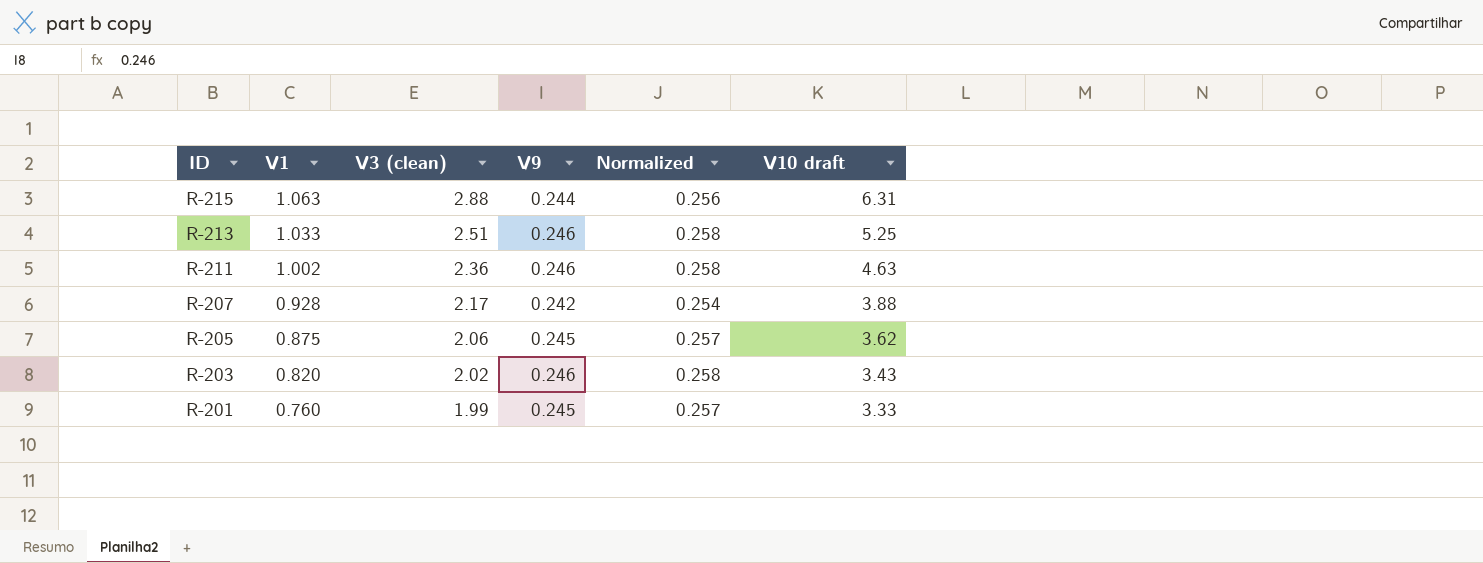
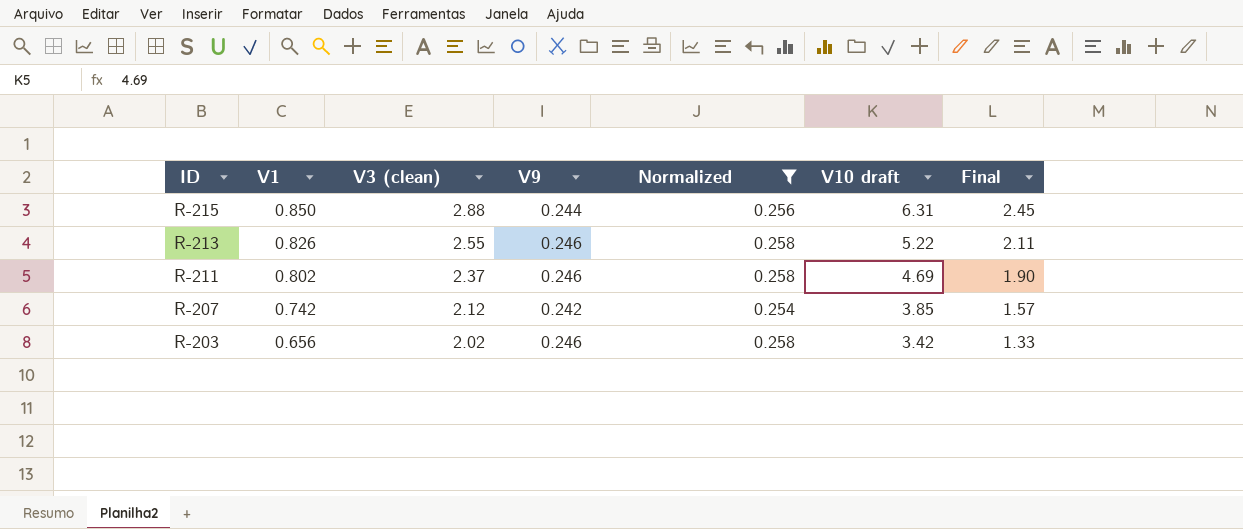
filter: none -> Normalized != 0.257
column Final | formula: none -> [V1] * [V3 (clean)]
R-215 | V1: 1.063 -> 0.850
R-213 | V1: 1.033 -> 0.826
R-213 | V3 (clean): 2.51 -> 2.55
R-213 | V10 draft: 5.25 -> 5.22
R-211 | V1: 1.002 -> 0.802
R-211 | V3 (clean): 2.36 -> 2.37
R-211 | V10 draft: 4.63 -> 4.69
R-207 | V1: 0.928 -> 0.742
R-207 | V3 (clean): 2.17 -> 2.12
R-207 | V10 draft: 3.88 -> 3.85
R-203 | V1: 0.820 -> 0.656
R-203 | V10 draft: 3.43 -> 3.42

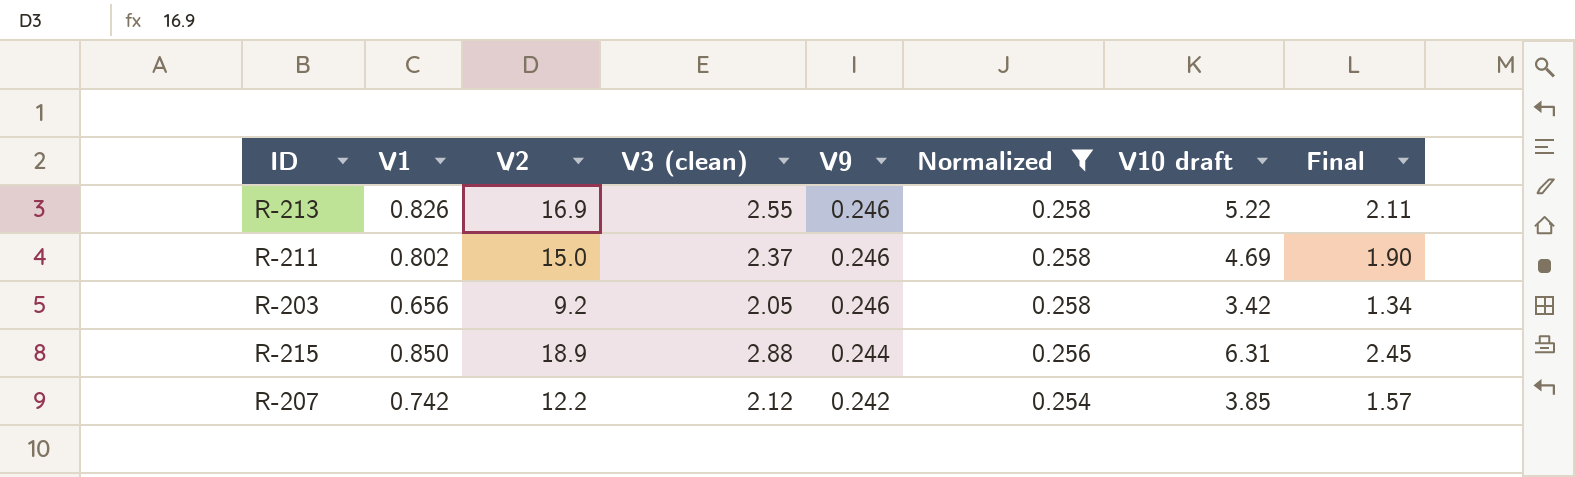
row order: ID descending -> V9 descending
column V2 | position: none -> 3
R-203 | V3 (clean): 2.02 -> 2.05
R-203 | Final: 1.33 -> 1.34

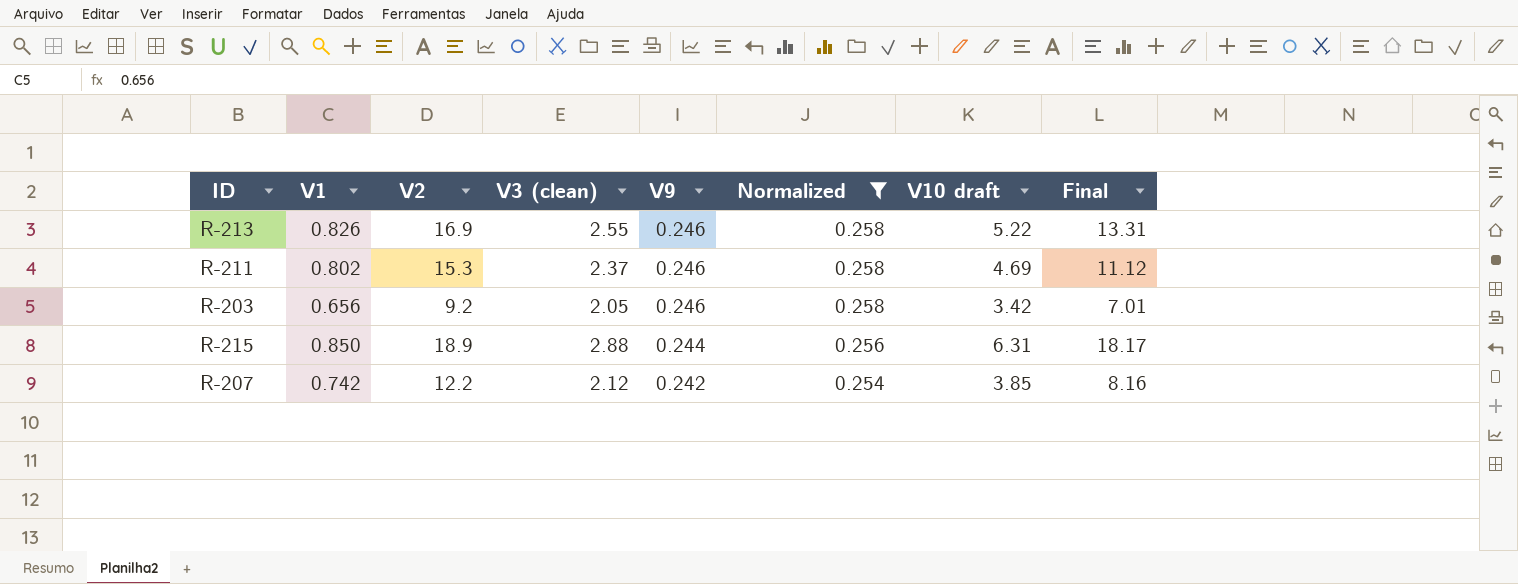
column Final | formula: [V1] * [V3 (clean)] -> [V3 (clean)] * [V10 draft]
R-211 | V2: 15.0 -> 15.3

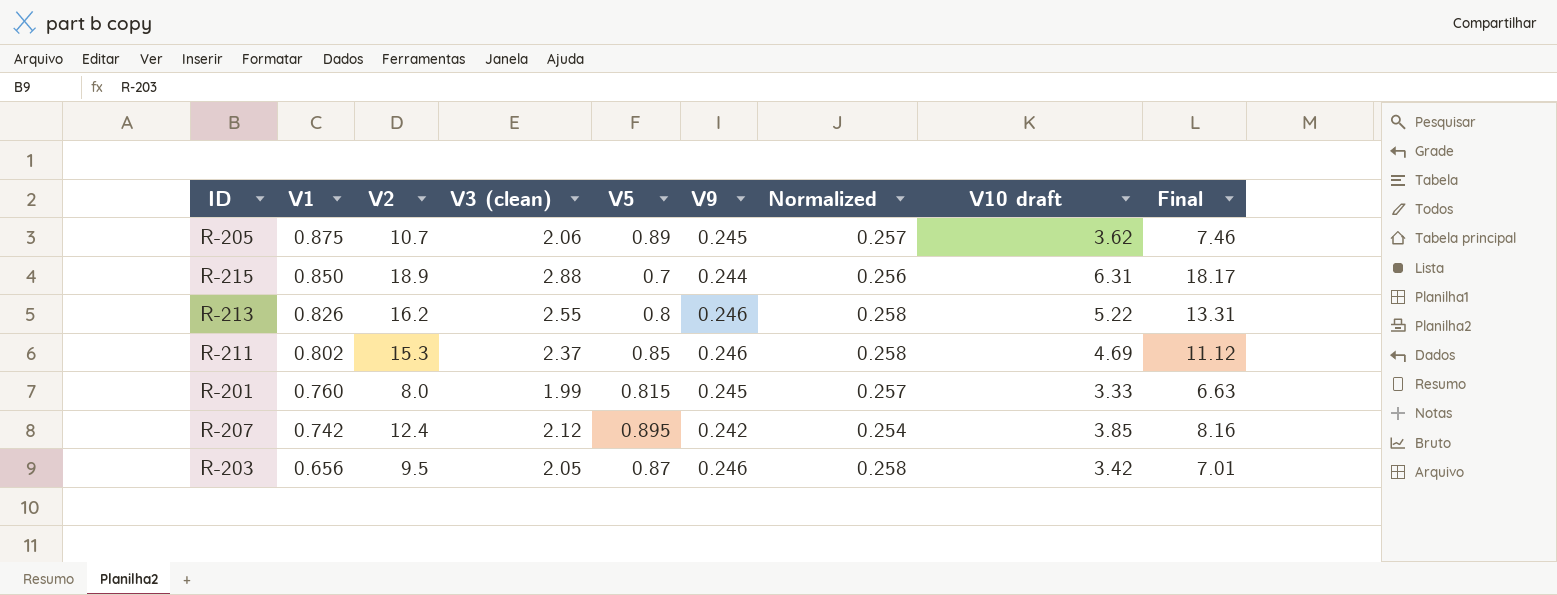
filter: Normalized != 0.257 -> none
row order: V9 descending -> V1 descending
column V5 | position: none -> 5
R-213 | V2: 16.9 -> 16.2
R-207 | V2: 12.2 -> 12.4
R-203 | V2: 9.2 -> 9.5

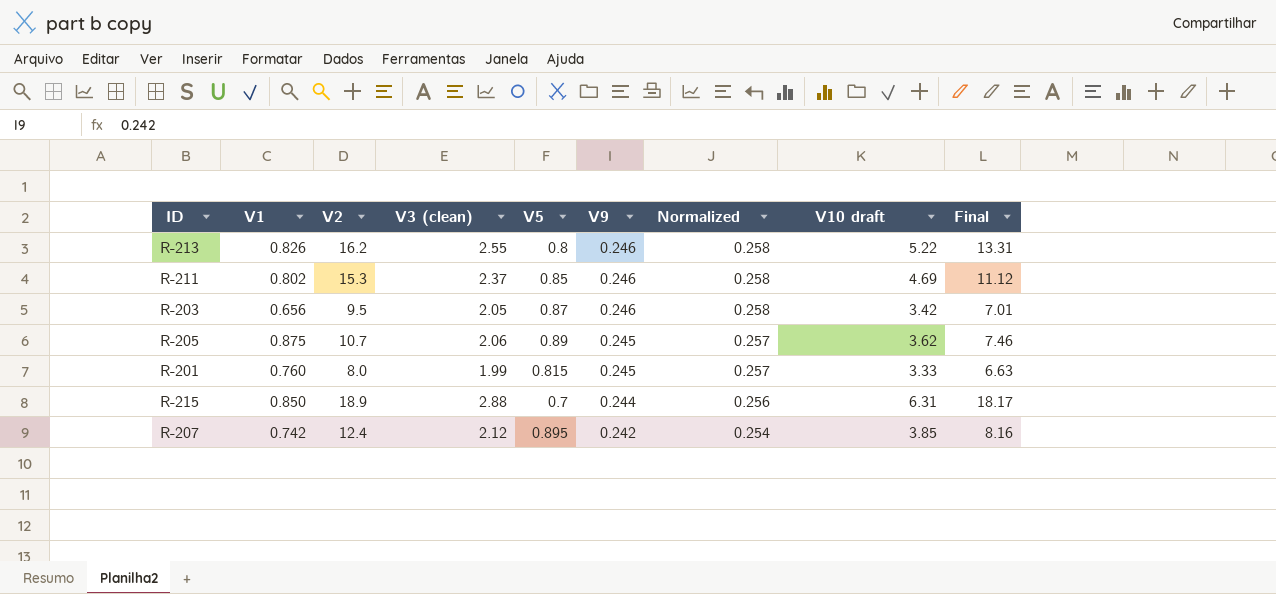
row order: V1 descending -> V9 descending

